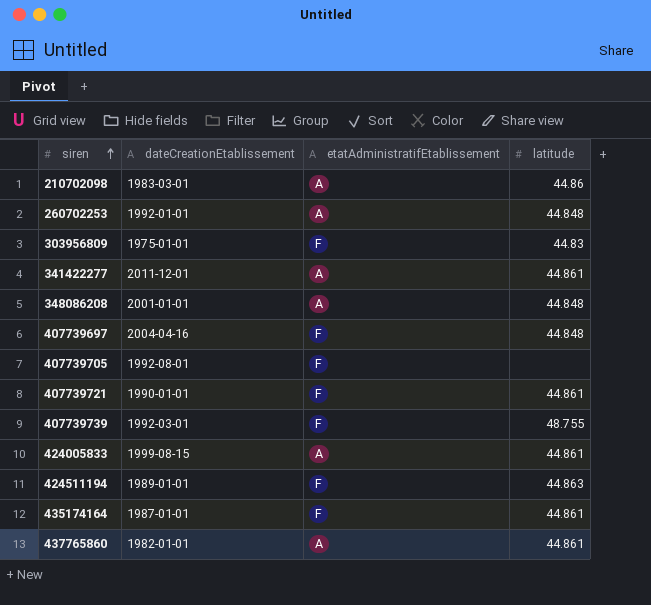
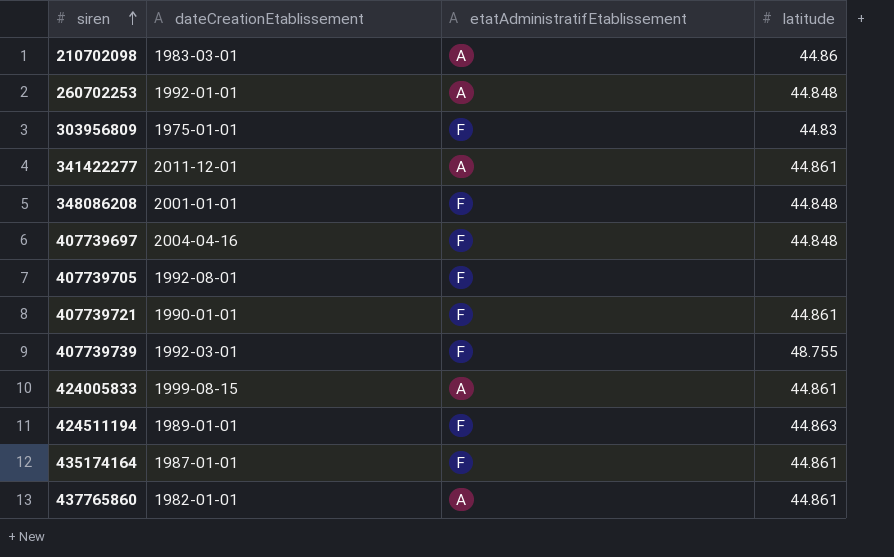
348086208 | etatAdministratifEtablissement: A -> F

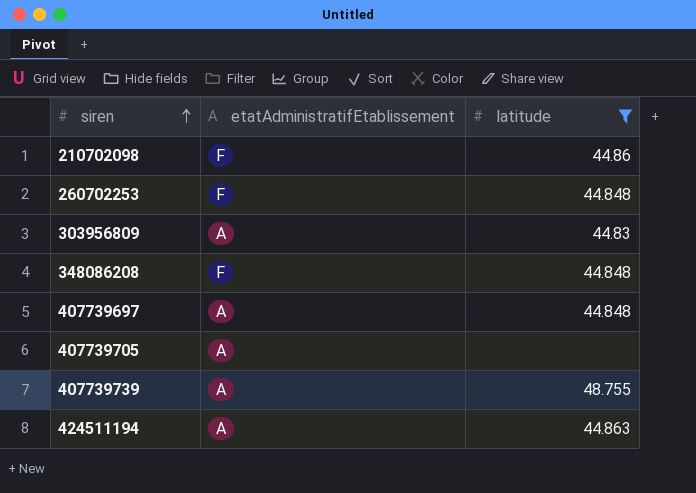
filter: none -> latitude != 44.861
column dateCreationEtablissement | position: 2 -> none
210702098 | etatAdministratifEtablissement: A -> F
260702253 | etatAdministratifEtablissement: A -> F
303956809 | etatAdministratifEtablissement: F -> A
407739697 | etatAdministratifEtablissement: F -> A
407739705 | etatAdministratifEtablissement: F -> A
407739739 | etatAdministratifEtablissement: F -> A
424511194 | etatAdministratifEtablissement: F -> A

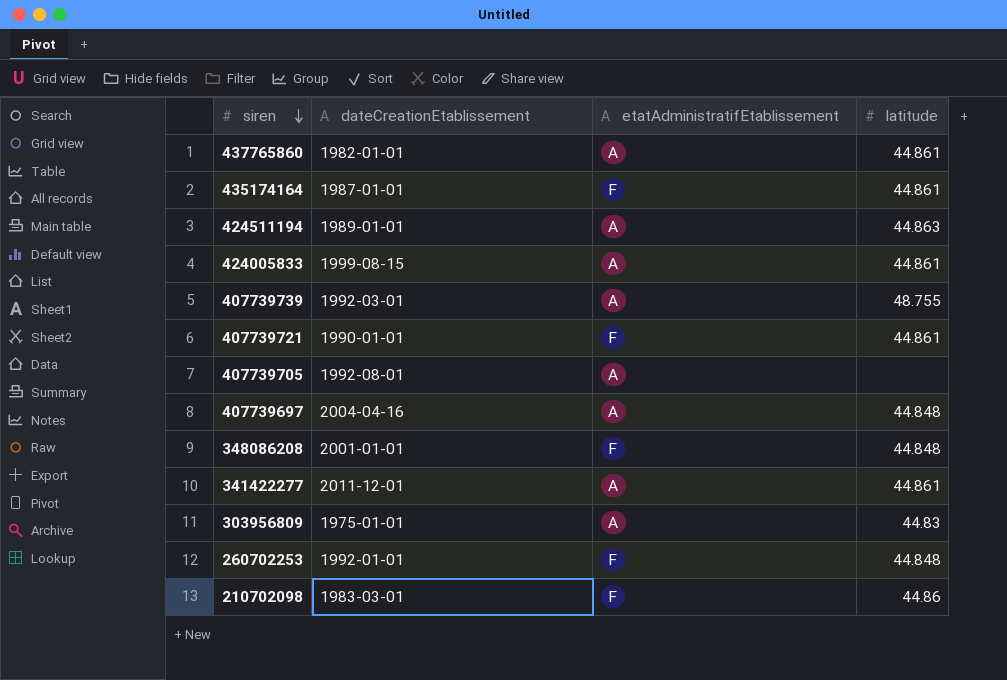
filter: latitude != 44.861 -> none
row order: siren ascending -> siren descending
column dateCreationEtablissement | position: none -> 2

